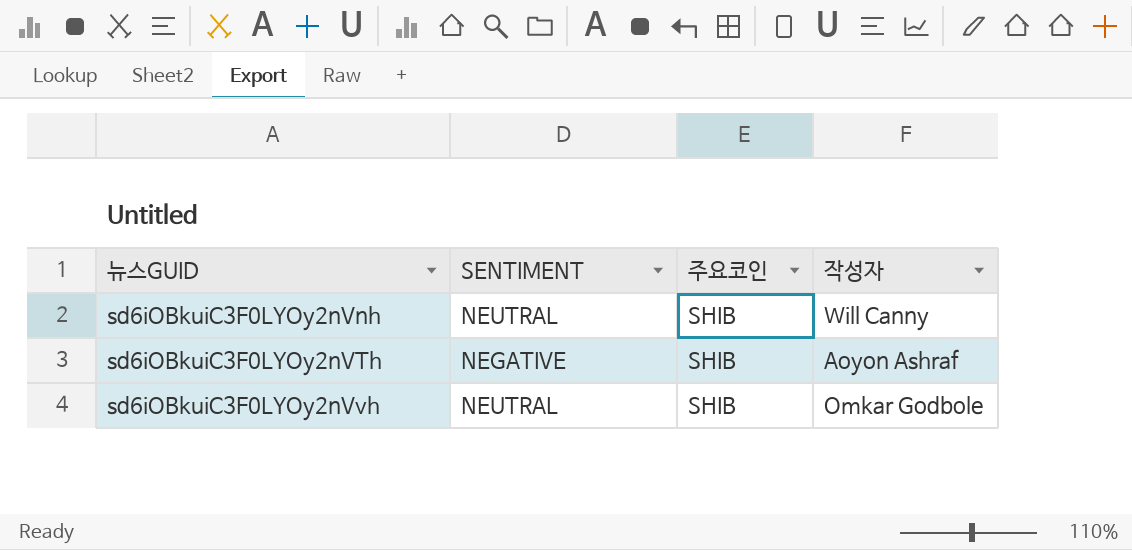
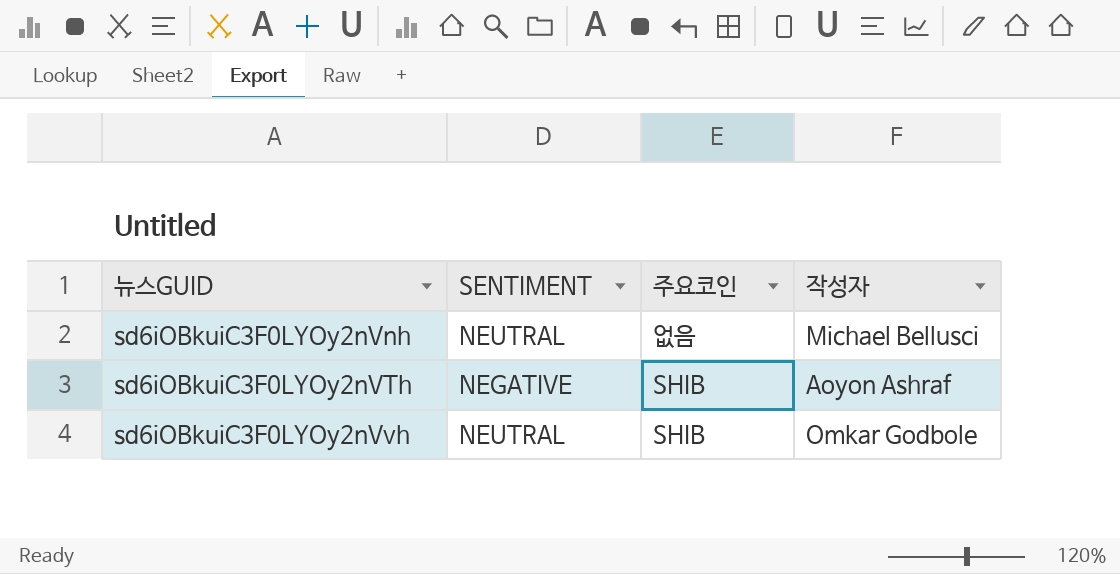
sd6iOBkuiC3F0LYOy2nVnh | 주요코인: SHIB -> 없음
sd6iOBkuiC3F0LYOy2nVnh | 작성자: Will Canny -> Michael Bellusci

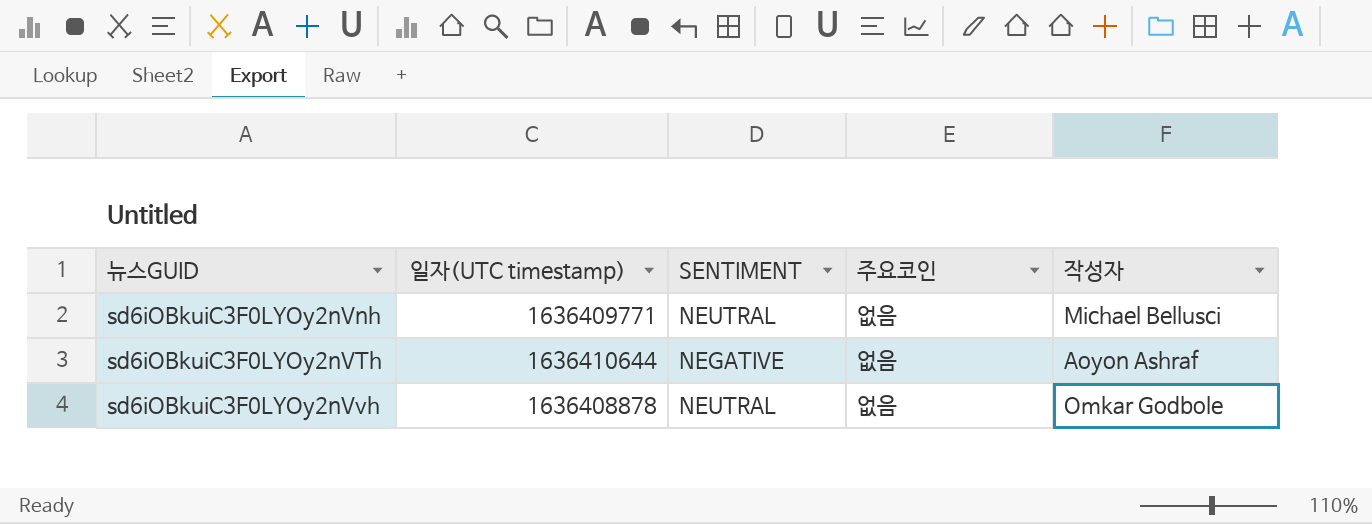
column 일자(UTC timestamp) | position: none -> 2
sd6iOBkuiC3F0LYOy2nVTh | 주요코인: SHIB -> 없음
sd6iOBkuiC3F0LYOy2nVvh | 주요코인: SHIB -> 없음

